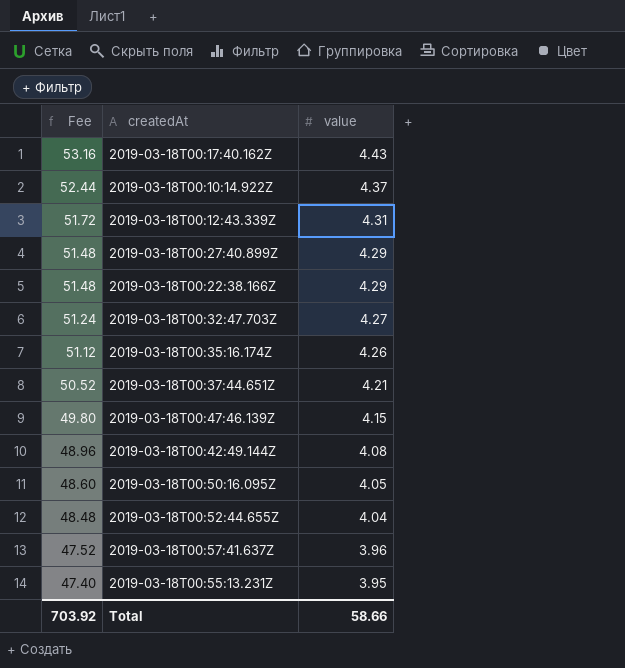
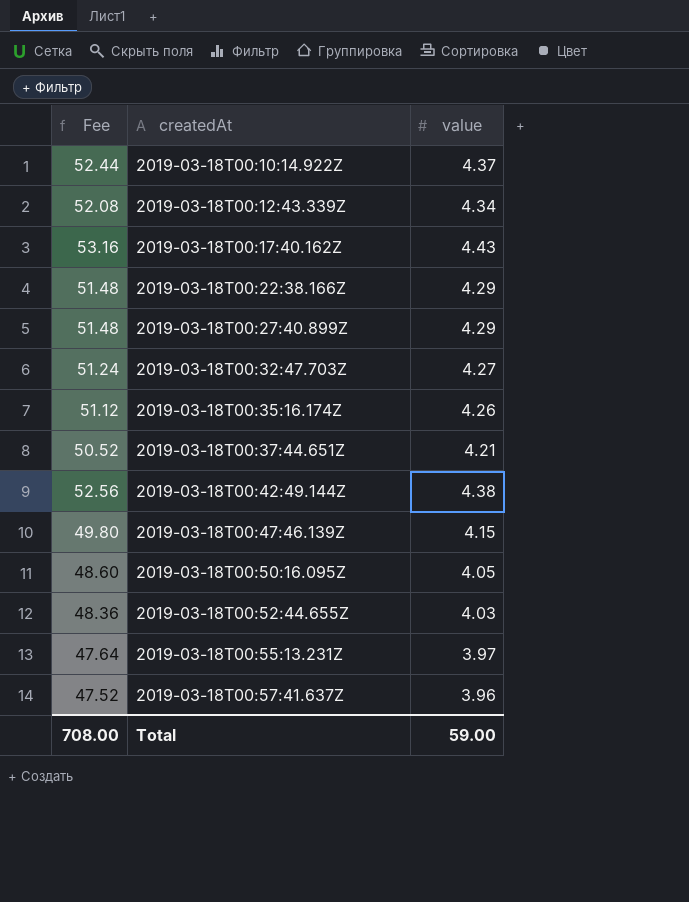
row order: Fee descending -> createdAt ascending
2019-03-18T00:12:43.339Z | Fee: 51.72 -> 52.08
2019-03-18T00:12:43.339Z | value: 4.31 -> 4.34
2019-03-18T00:42:49.144Z | Fee: 48.96 -> 52.56
2019-03-18T00:42:49.144Z | value: 4.08 -> 4.38
2019-03-18T00:52:44.655Z | Fee: 48.48 -> 48.36
2019-03-18T00:52:44.655Z | value: 4.04 -> 4.03
2019-03-18T00:55:13.231Z | Fee: 47.40 -> 47.64
2019-03-18T00:55:13.231Z | value: 3.95 -> 3.97
Total | Fee: 703.92 -> 708.00
Total | value: 58.66 -> 59.00

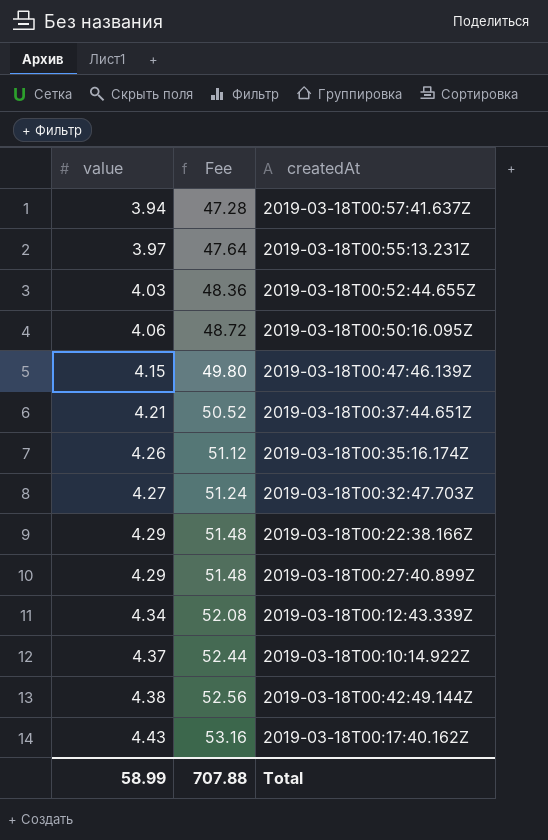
row order: createdAt ascending -> value ascending
column value | position: 3 -> 1
2019-03-18T00:57:41.637Z | value: 3.96 -> 3.94
2019-03-18T00:57:41.637Z | Fee: 47.52 -> 47.28
2019-03-18T00:50:16.095Z | value: 4.05 -> 4.06
2019-03-18T00:50:16.095Z | Fee: 48.60 -> 48.72
Total | value: 59.00 -> 58.99
Total | Fee: 708.00 -> 707.88

